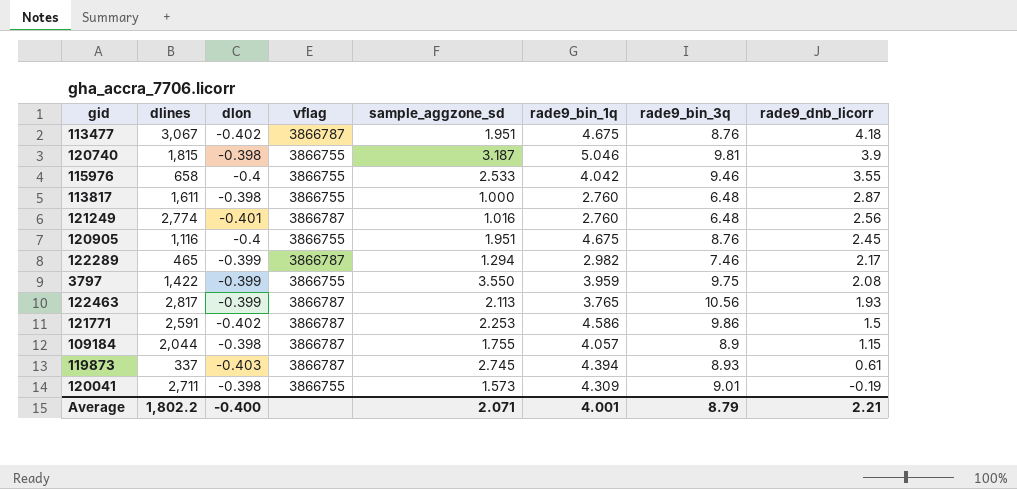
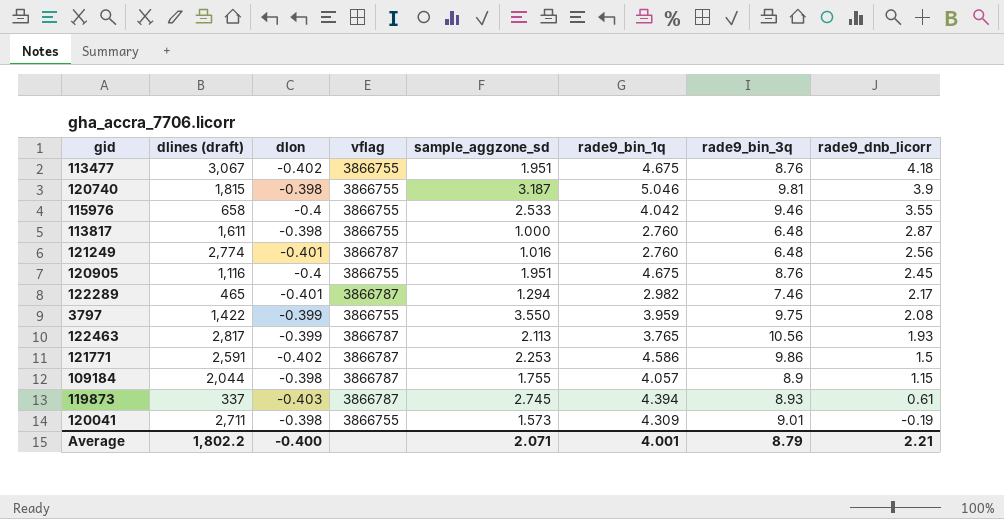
column name: dlines -> dlines (draft)
113477 | vflag: 3866787 -> 3866755
122289 | dlon: -0.399 -> -0.401

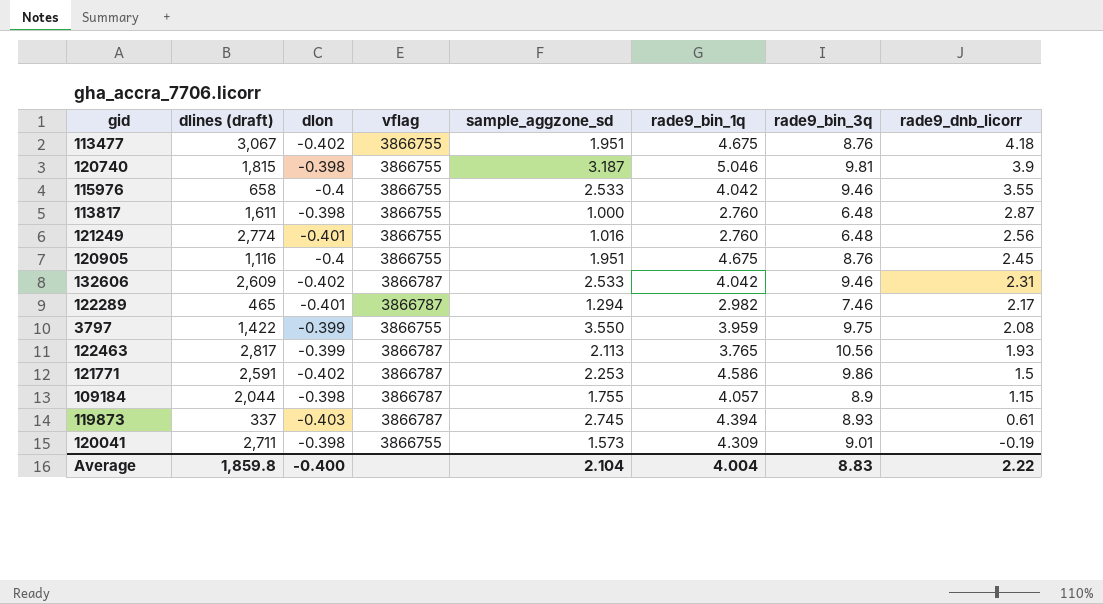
121249 | vflag: 3866787 -> 3866755
row 132606: none -> 2,609 | -0.402 | 3866787 | 2.533 | 4.042 | 9.46 | 2.31
Average | dlines (draft): 1,802.2 -> 1,859.8
Average | sample_aggzone_sd: 2.071 -> 2.104
Average | rade9_bin_1q: 4.001 -> 4.004
Average | rade9_bin_3q: 8.79 -> 8.83
Average | rade9_dnb_licorr: 2.21 -> 2.22

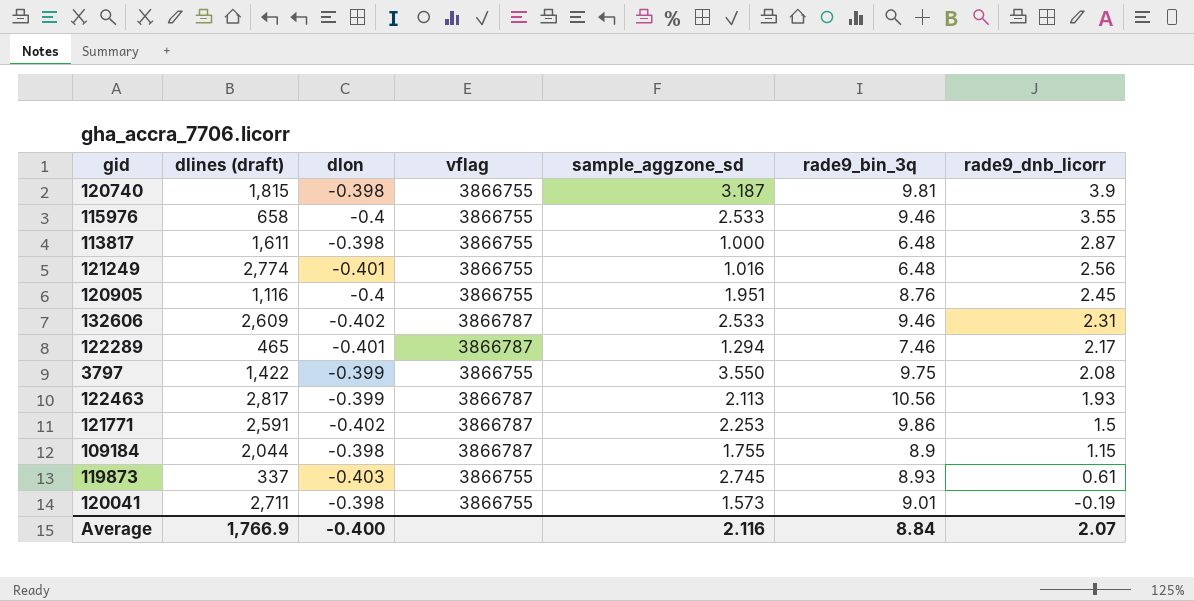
column rade9_bin_1q | position: 6 -> none
row 113477: 3,067 | -0.402 | 3866755 | 1.951 | 4.675 | 8.76 | 4.18 -> none
119873 | vflag: 3866787 -> 3866755
Average | dlines (draft): 1,859.8 -> 1,766.9
Average | sample_aggzone_sd: 2.104 -> 2.116
Average | rade9_bin_3q: 8.83 -> 8.84
Average | rade9_dnb_licorr: 2.22 -> 2.07

